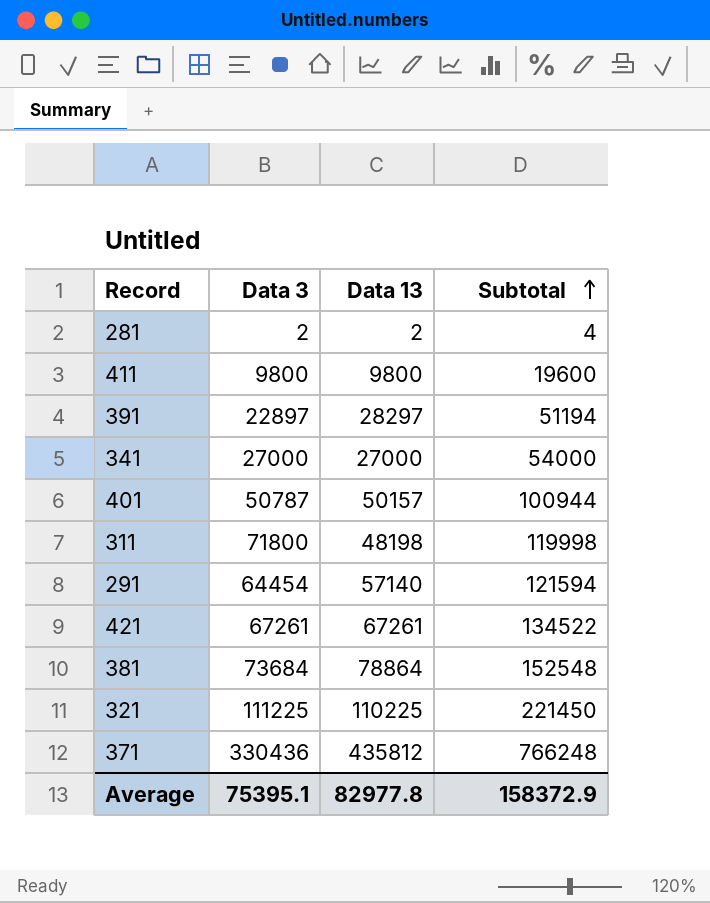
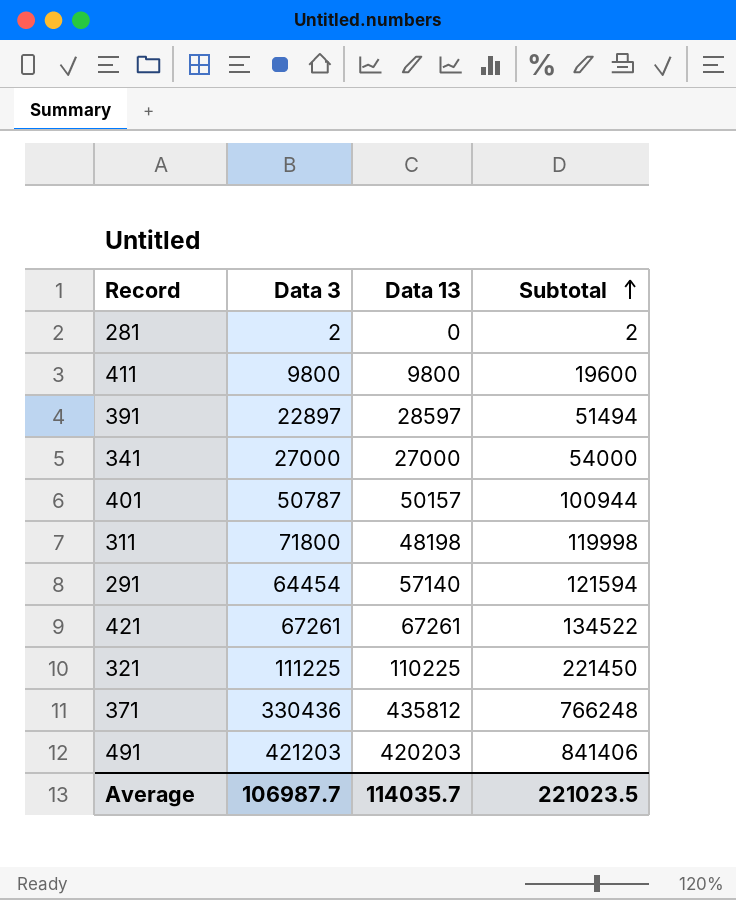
row 381: 73684 | 78864 | 152548 -> none
281 | Data 13: 2 -> 0
281 | Subtotal: 4 -> 2
391 | Data 13: 28297 -> 28597
391 | Subtotal: 51194 -> 51494
row 491: none -> 421203 | 420203 | 841406
Average | Data 3: 75395.1 -> 106987.7
Average | Data 13: 82977.8 -> 114035.7
Average | Subtotal: 158372.9 -> 221023.5

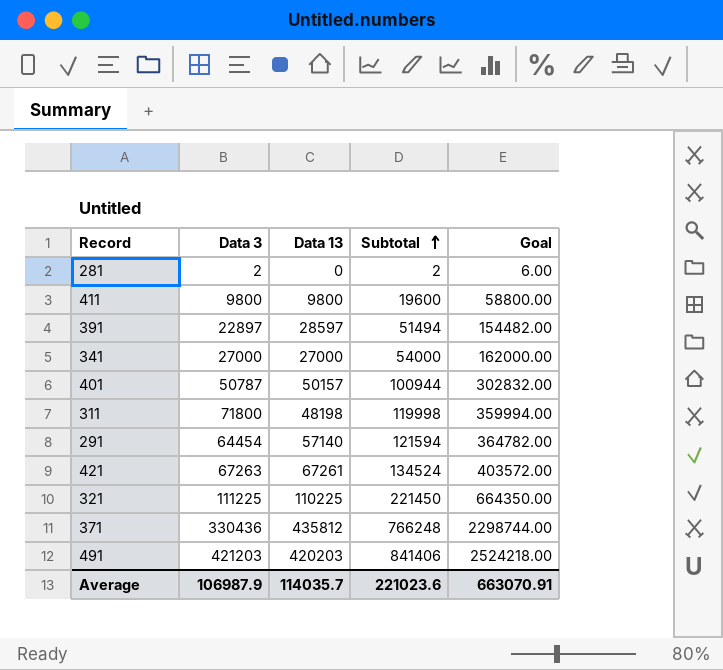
column Goal | formula: none -> [Subtotal] * 3
421 | Data 3: 67261 -> 67263
421 | Subtotal: 134522 -> 134524
Average | Data 3: 106987.7 -> 106987.9
Average | Subtotal: 221023.5 -> 221023.6

